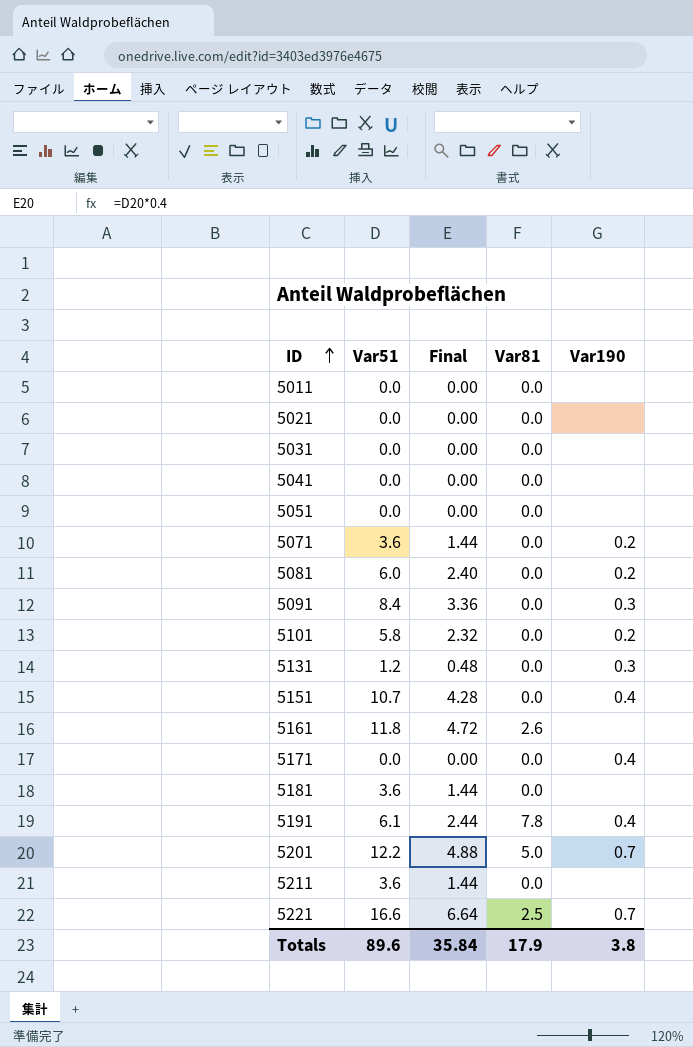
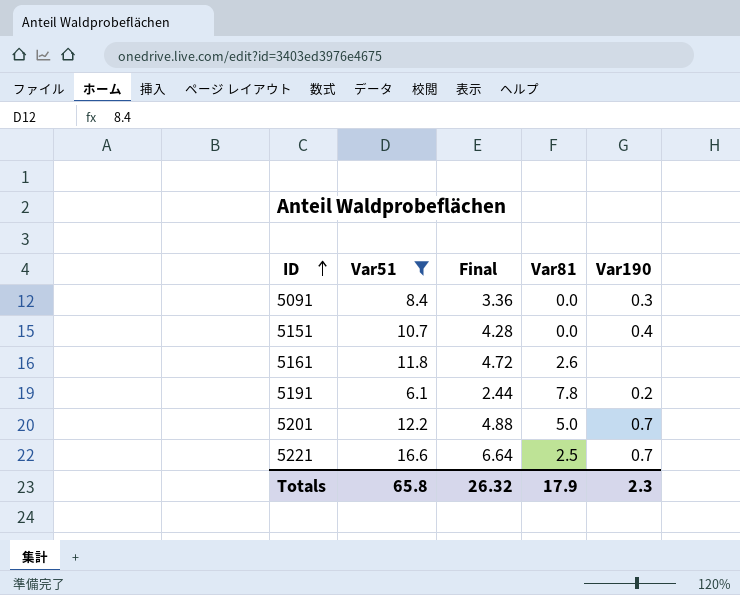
filter: none -> Var51 >= 6.1
5191 | Var190: 0.4 -> 0.2
Totals | Var51: 89.6 -> 65.8
Totals | Final: 35.84 -> 26.32
Totals | Var190: 3.8 -> 2.3

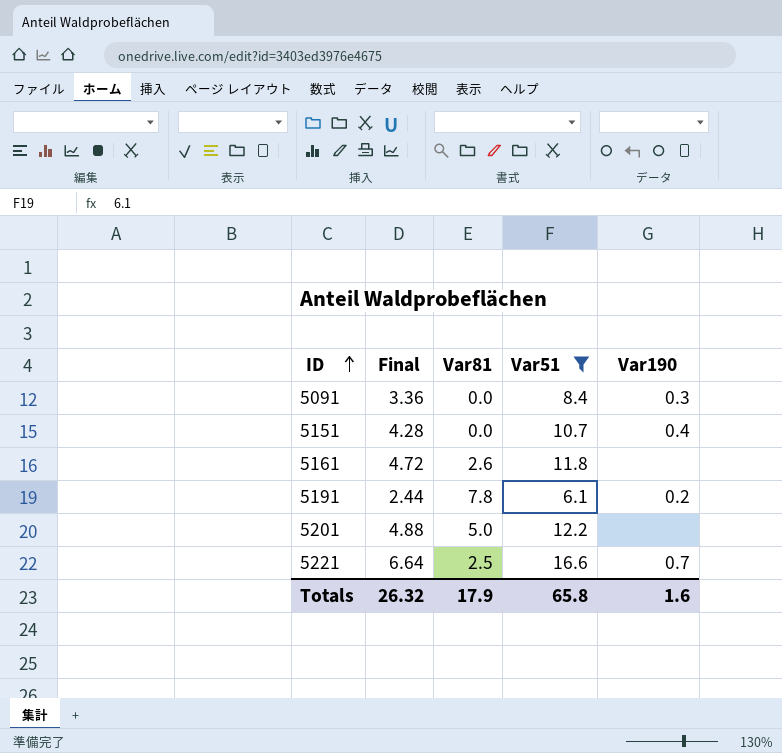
column Var51 | position: 2 -> 4
5201 | Var190: 0.7 -> none
Totals | Var190: 2.3 -> 1.6

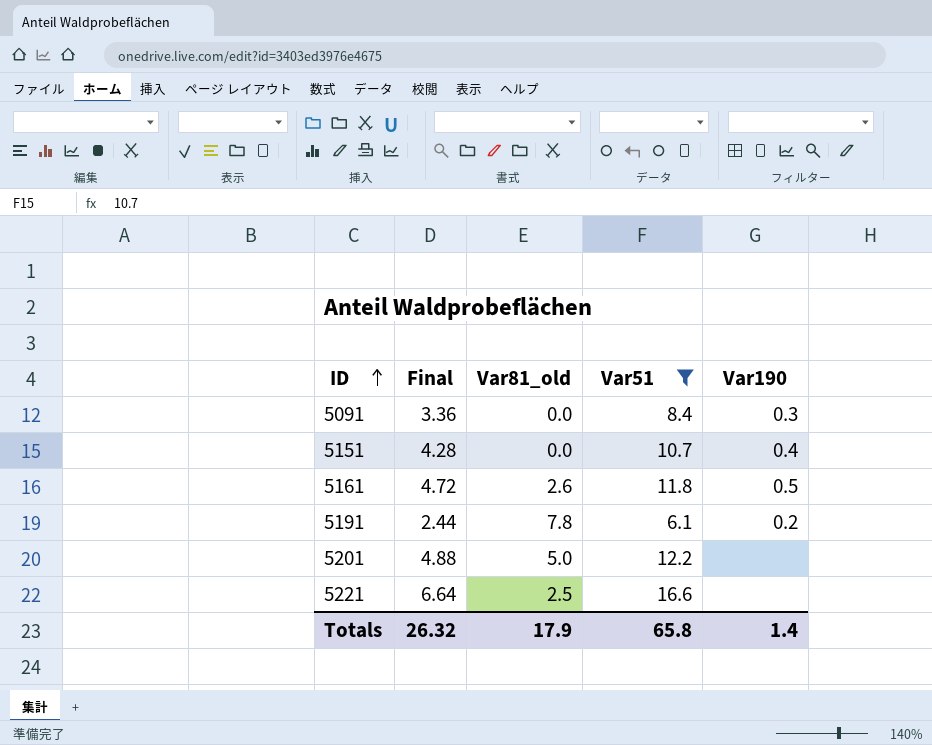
column name: Var81 -> Var81_old
5161 | Var190: none -> 0.5
5221 | Var190: 0.7 -> none
Totals | Var190: 1.6 -> 1.4

